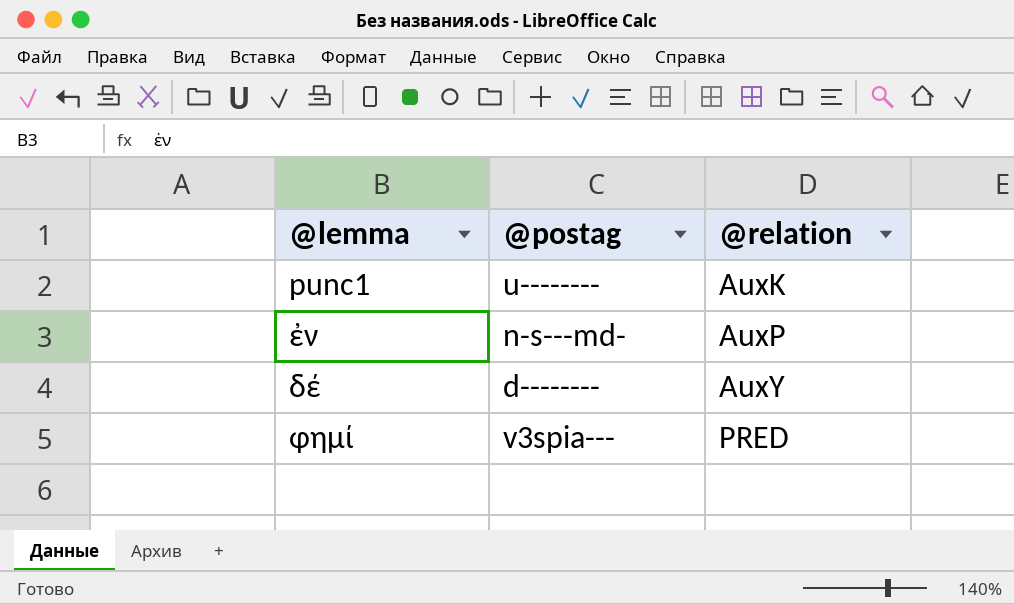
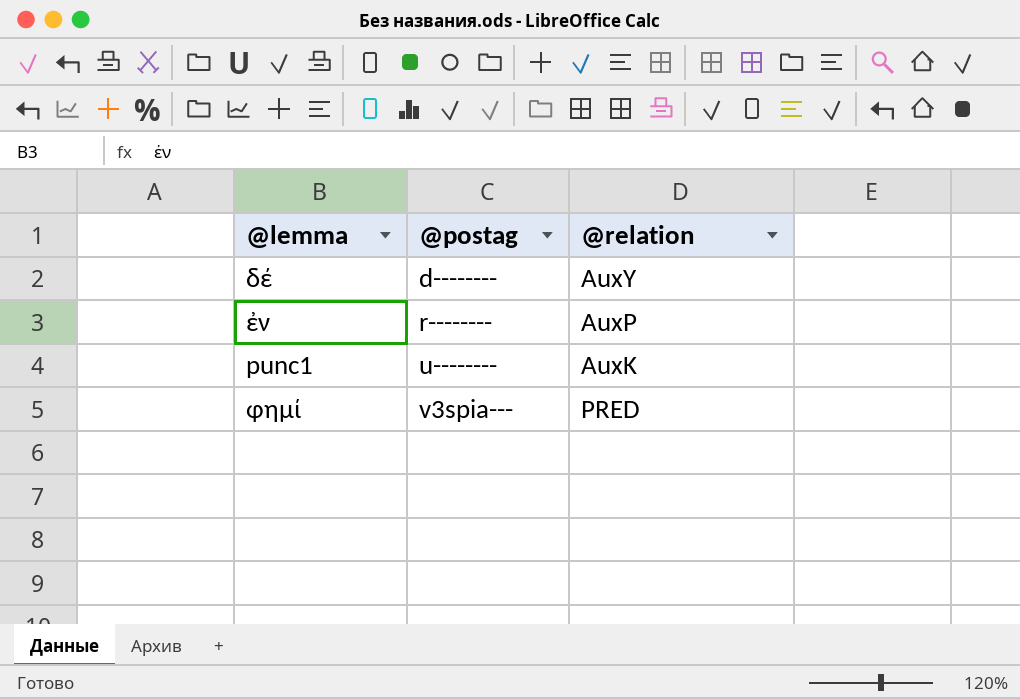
row order: @relation ascending -> @postag ascending
ἐν | @postag: n-s---md- -> r--------

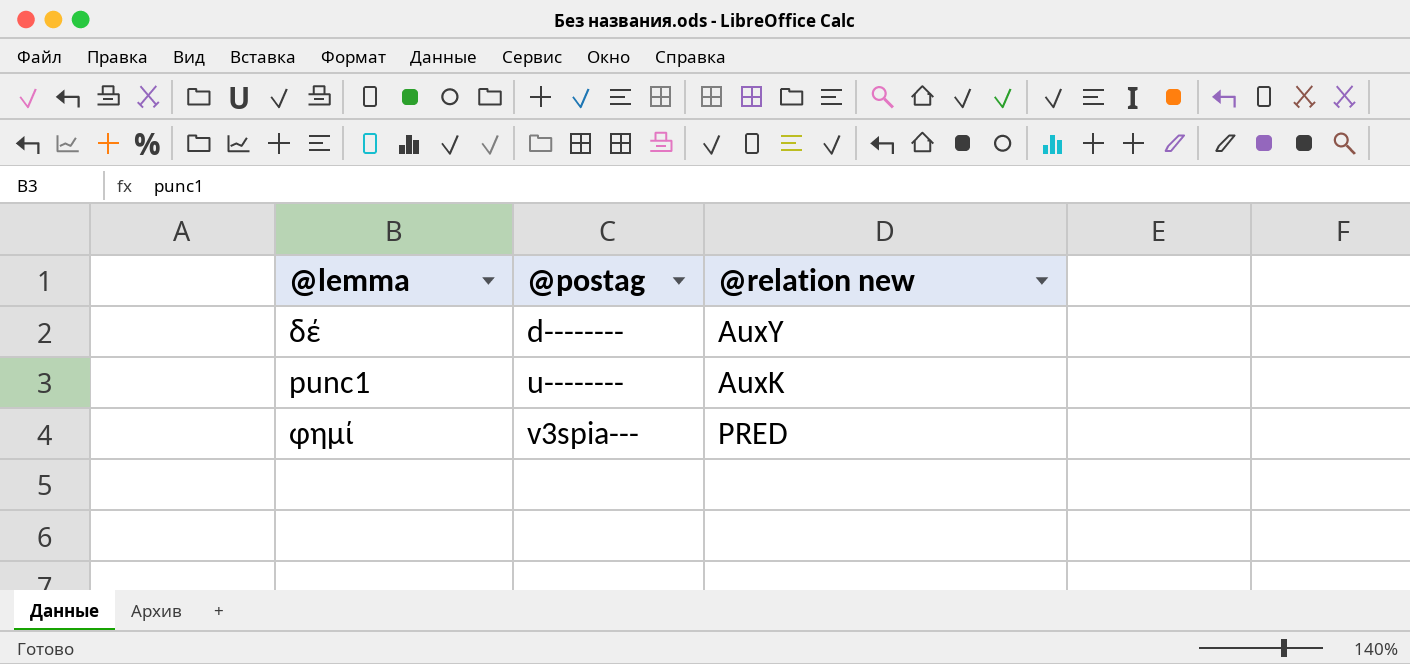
column name: @relation -> @relation new
row ἐν: r-------- | AuxP -> none

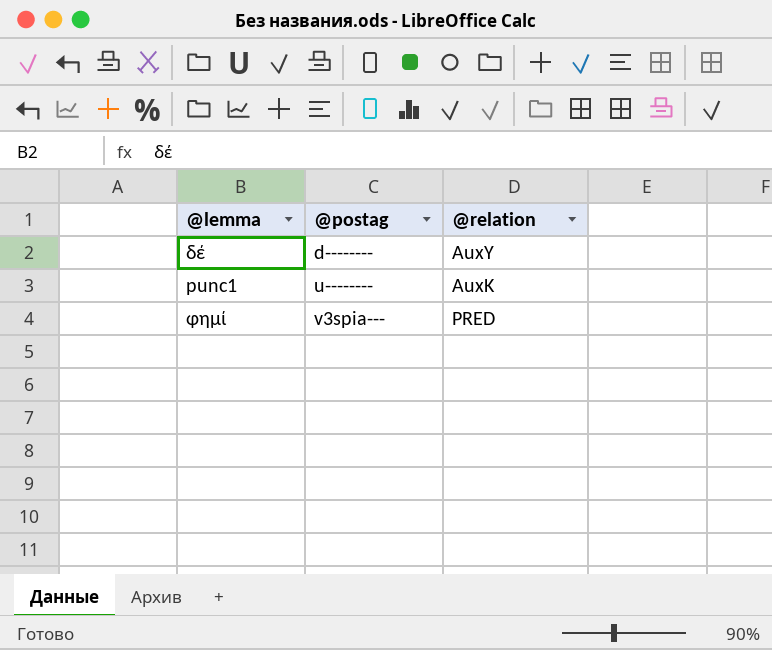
column name: @relation new -> @relation

